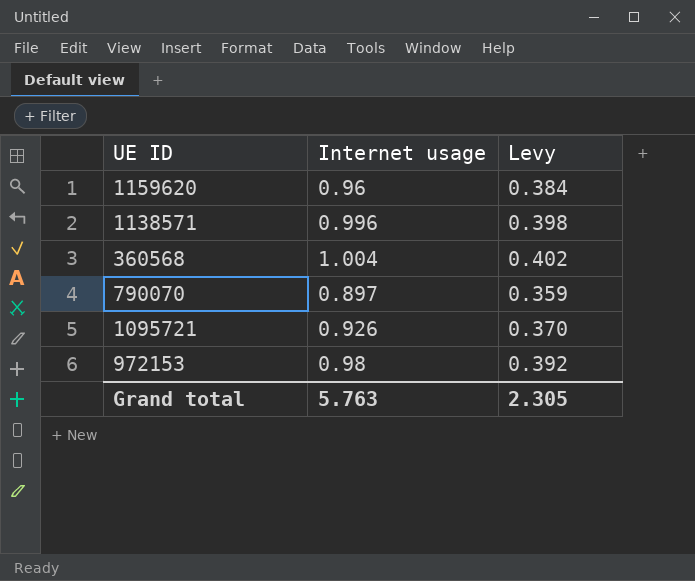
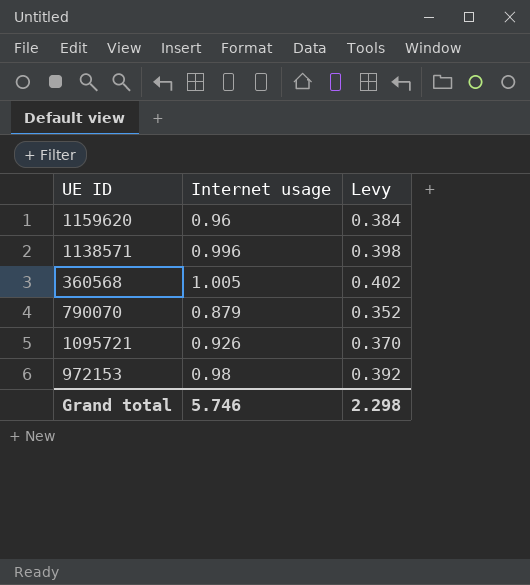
360568 | Internet usage: 1.004 -> 1.005
790070 | Internet usage: 0.897 -> 0.879
790070 | Levy: 0.359 -> 0.352
Grand total | Internet usage: 5.763 -> 5.746
Grand total | Levy: 2.305 -> 2.298

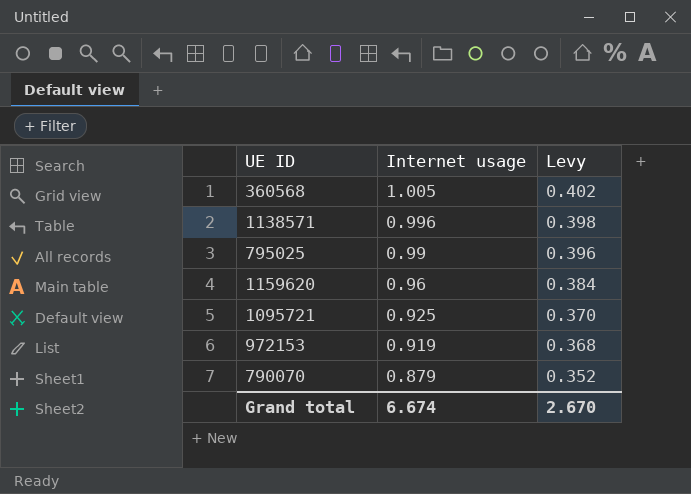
row order: none -> Internet usage descending
row 795025: none -> 0.99 | 0.396
1095721 | Internet usage: 0.926 -> 0.925
972153 | Internet usage: 0.98 -> 0.919
972153 | Levy: 0.392 -> 0.368
Grand total | Internet usage: 5.746 -> 6.674
Grand total | Levy: 2.298 -> 2.670

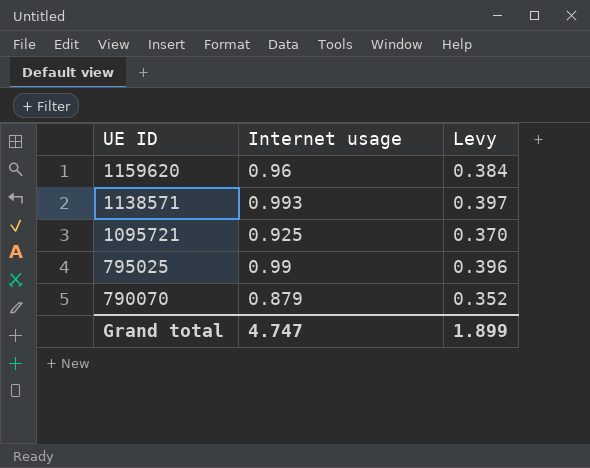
row order: Internet usage descending -> UE ID descending
row 360568: 1.005 | 0.402 -> none
row 972153: 0.919 | 0.368 -> none
1138571 | Internet usage: 0.996 -> 0.993
1138571 | Levy: 0.398 -> 0.397
Grand total | Internet usage: 6.674 -> 4.747
Grand total | Levy: 2.670 -> 1.899

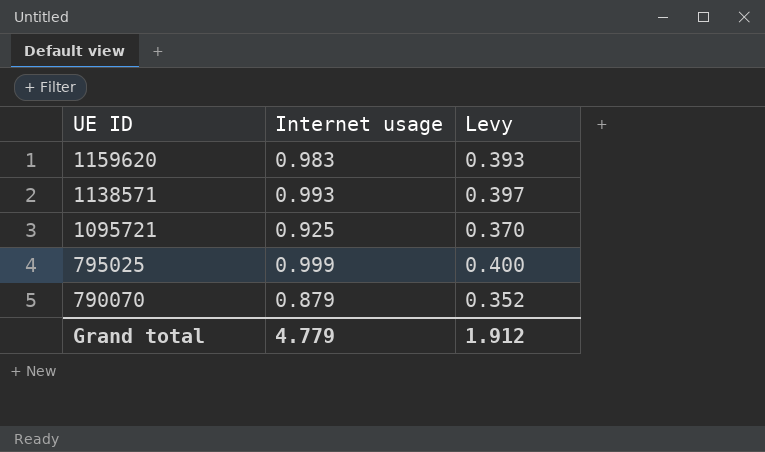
1159620 | Internet usage: 0.96 -> 0.983
1159620 | Levy: 0.384 -> 0.393
795025 | Internet usage: 0.99 -> 0.999
795025 | Levy: 0.396 -> 0.400
Grand total | Internet usage: 4.747 -> 4.779
Grand total | Levy: 1.899 -> 1.912

